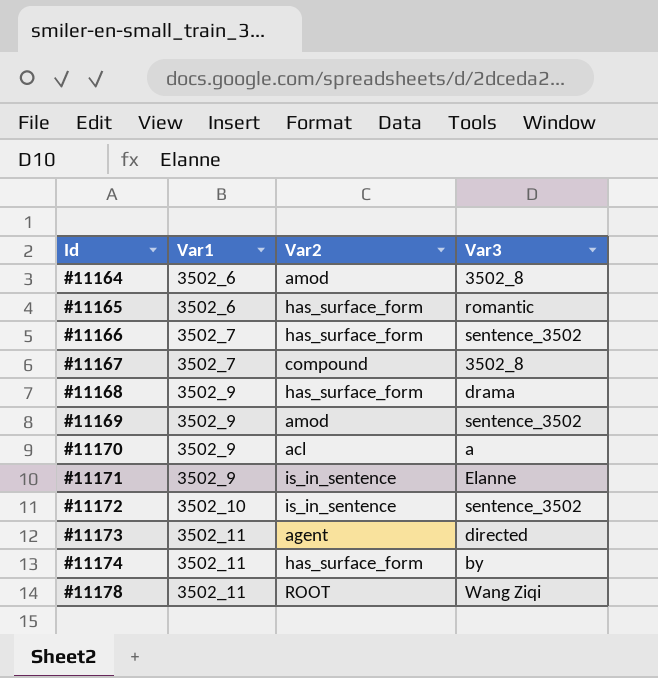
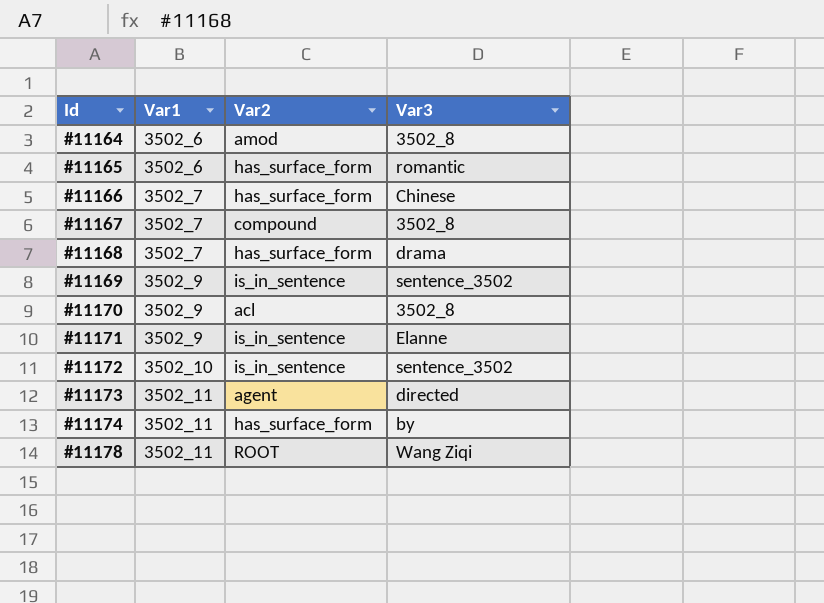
#11166 | Var3: sentence_3502 -> Chinese
#11168 | Var1: 3502_9 -> 3502_7
#11169 | Var2: amod -> is_in_sentence
#11170 | Var3: a -> 3502_8

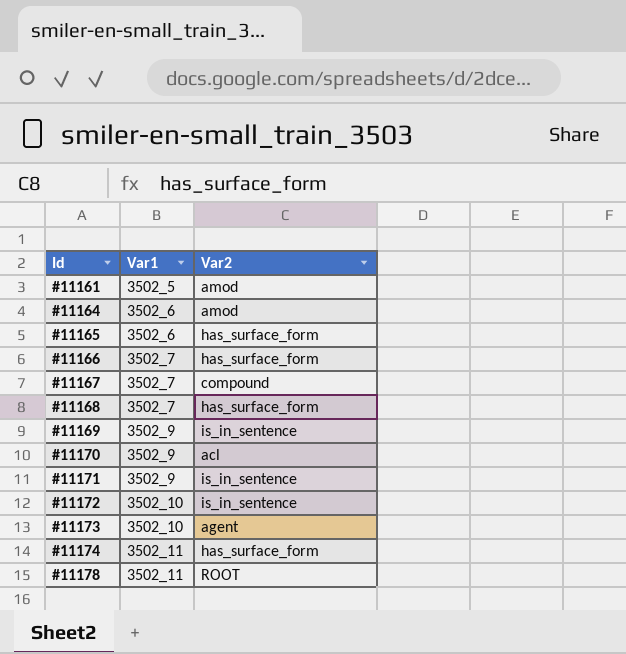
column Var3 | position: 4 -> none
row #11161: none -> 3502_5 | amod
#11173 | Var1: 3502_11 -> 3502_10

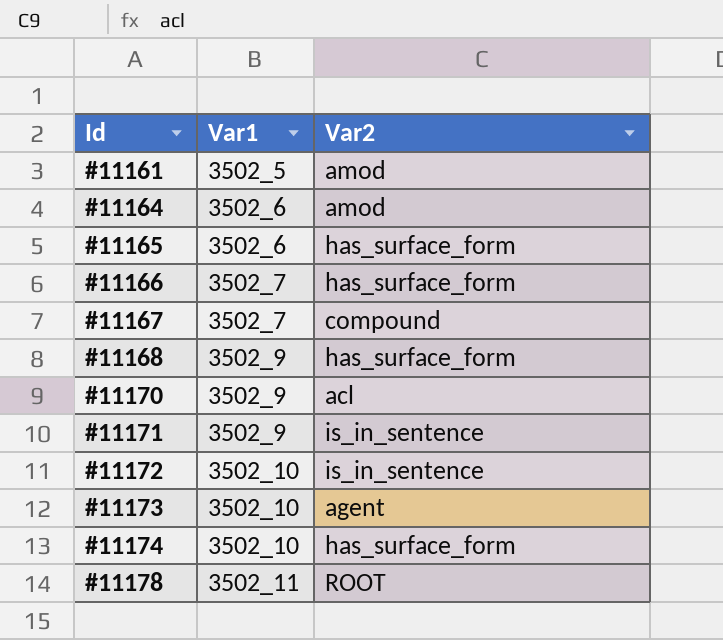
row #11169: 3502_9 | is_in_sentence -> none
#11168 | Var1: 3502_7 -> 3502_9
#11174 | Var1: 3502_11 -> 3502_10

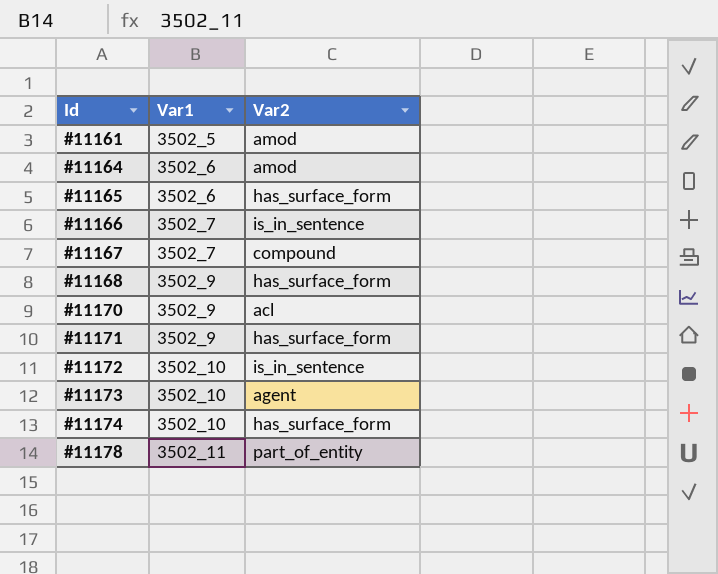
#11166 | Var2: has_surface_form -> is_in_sentence
#11171 | Var2: is_in_sentence -> has_surface_form
#11178 | Var2: ROOT -> part_of_entity

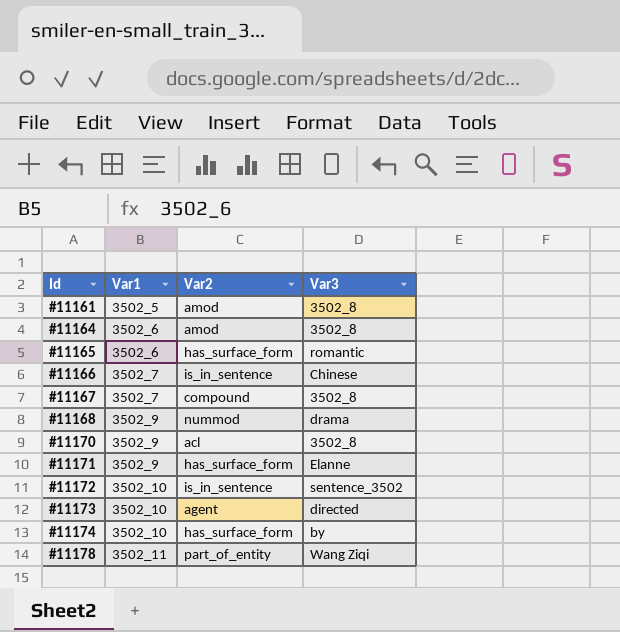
column Var3 | position: none -> 4
#11168 | Var2: has_surface_form -> nummod

